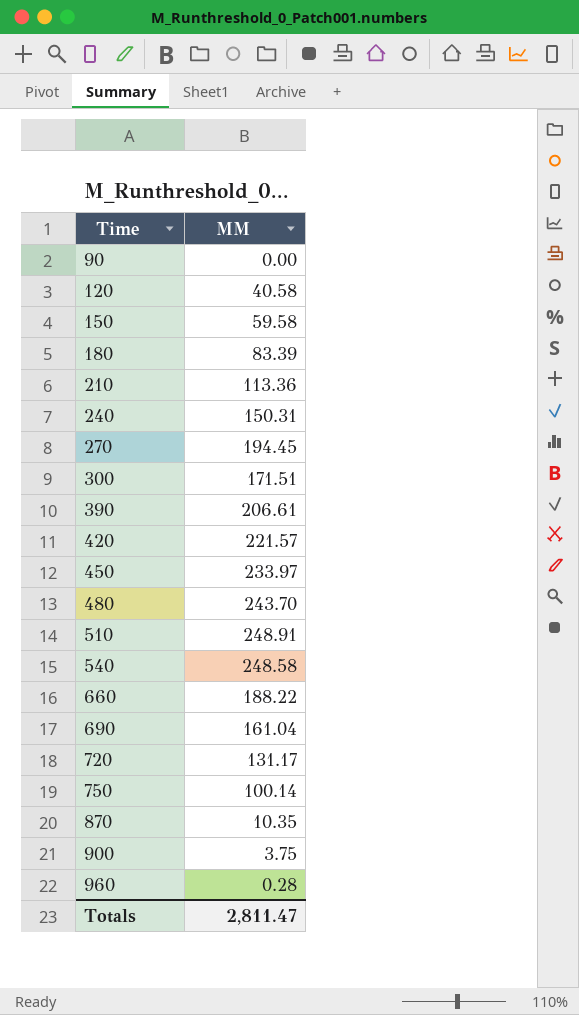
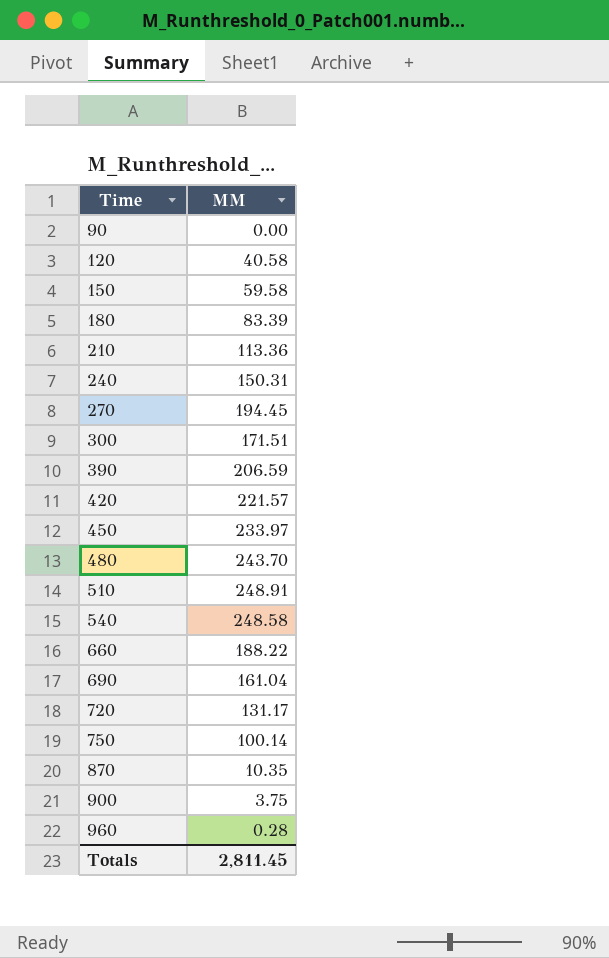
390 | MM: 206.61 -> 206.59
Totals | MM: 2,811.47 -> 2,811.45

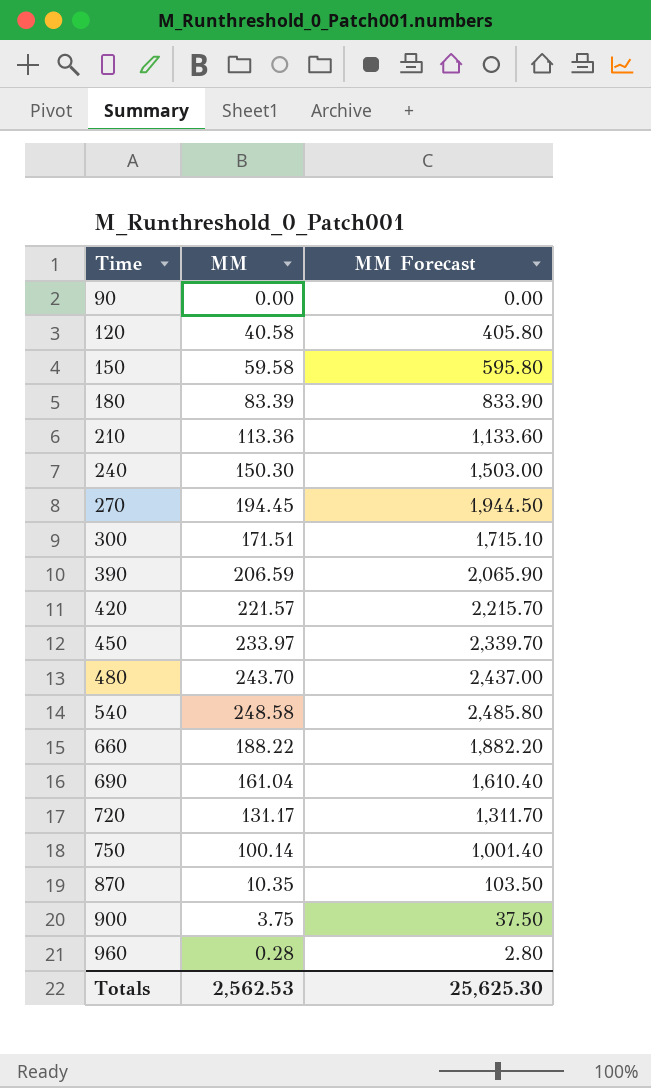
column MM Forecast | formula: none -> [MM] * 10
row 510: 248.91 -> none
240 | MM: 150.31 -> 150.30
Totals | MM: 2,811.45 -> 2,562.53

